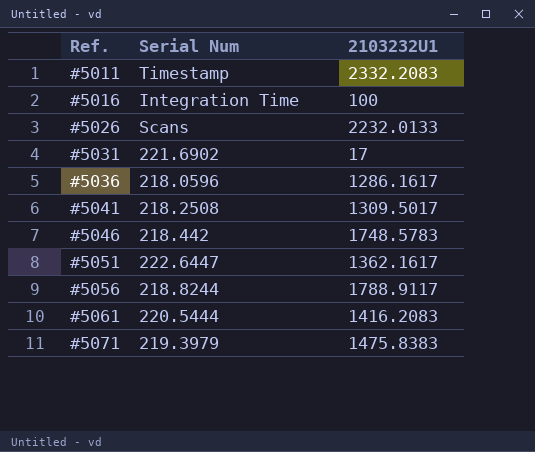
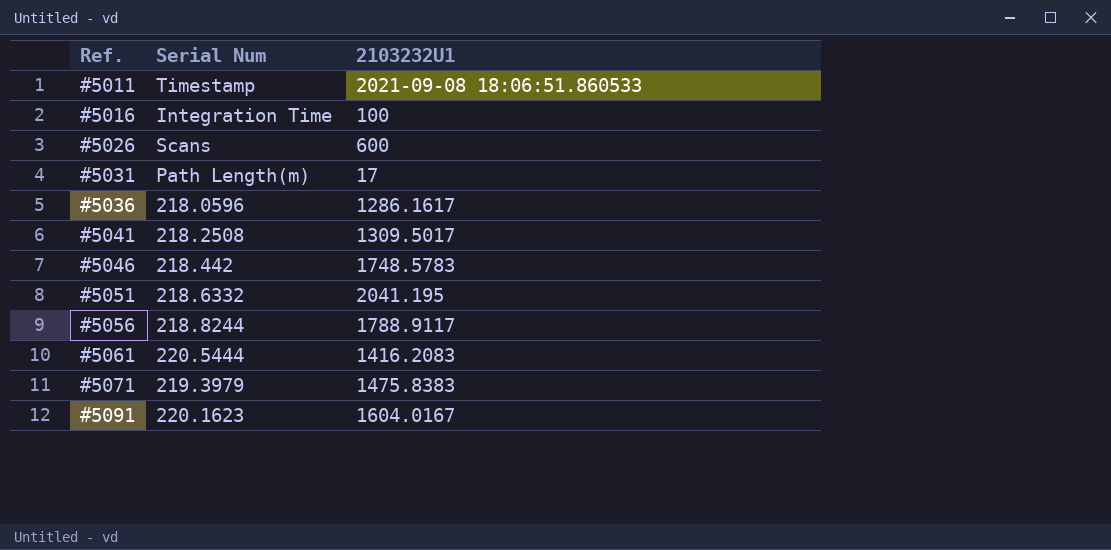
#5011 | 2103232U1: 2332.2083 -> 2021-09-08 18:06:51.860533
#5026 | 2103232U1: 2232.0133 -> 600
#5031 | Serial Num: 221.6902 -> Path Length(m)
#5051 | Serial Num: 222.6447 -> 218.6332
#5051 | 2103232U1: 1362.1617 -> 2041.195
row #5091: none -> 220.1623 | 1604.0167

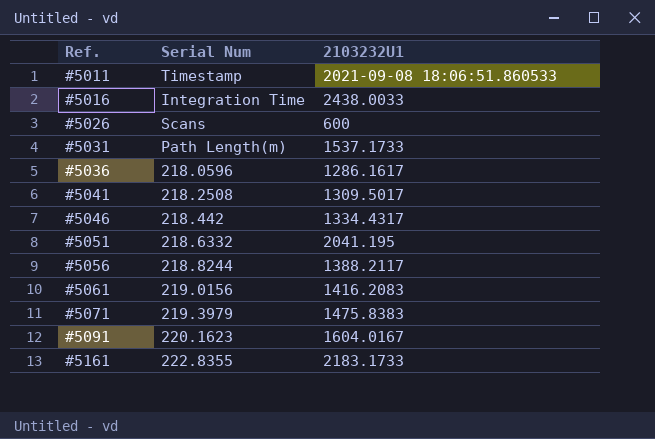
#5016 | 2103232U1: 100 -> 2438.0033
#5031 | 2103232U1: 17 -> 1537.1733
#5046 | 2103232U1: 1748.5783 -> 1334.4317
#5056 | 2103232U1: 1788.9117 -> 1388.2117
#5061 | Serial Num: 220.5444 -> 219.0156
row #5161: none -> 222.8355 | 2183.1733

